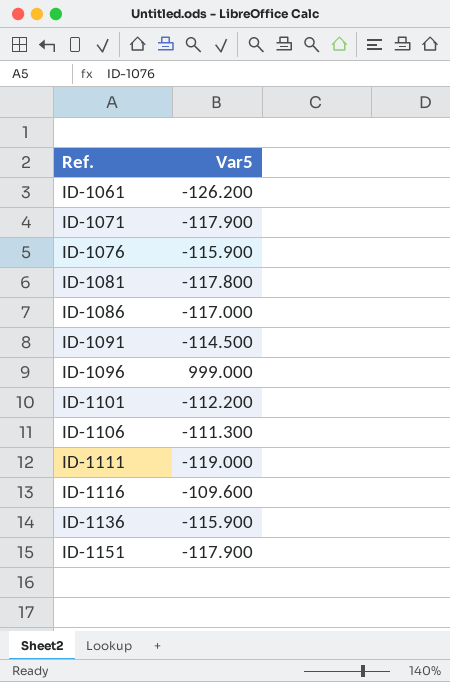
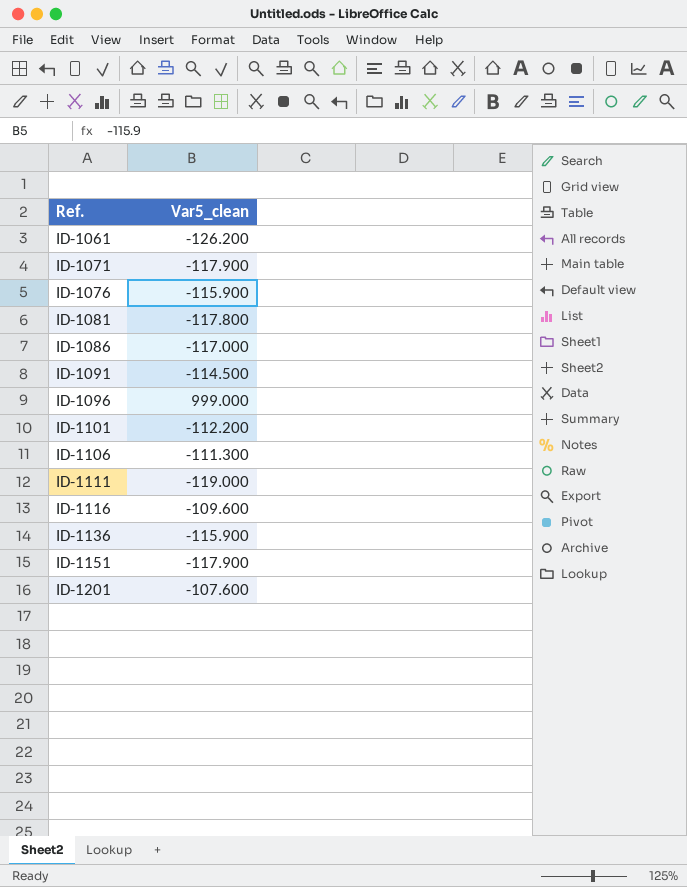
column name: Var5 -> Var5_clean
row ID-1201: none -> -107.600

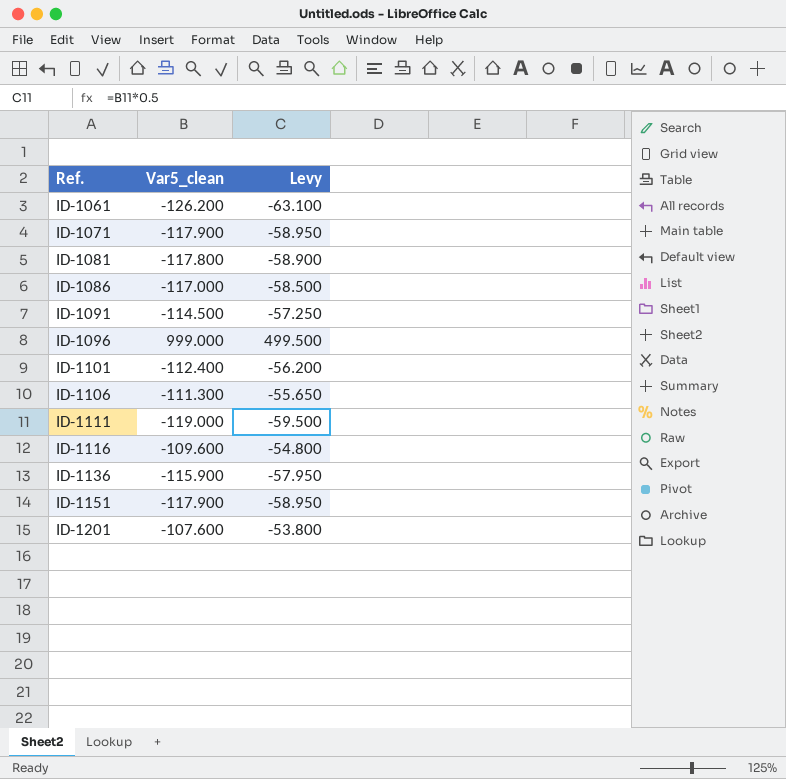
column Levy | formula: none -> [Var5_clean] * 0.5
row ID-1076: -115.900 -> none
ID-1101 | Var5_clean: -112.200 -> -112.400

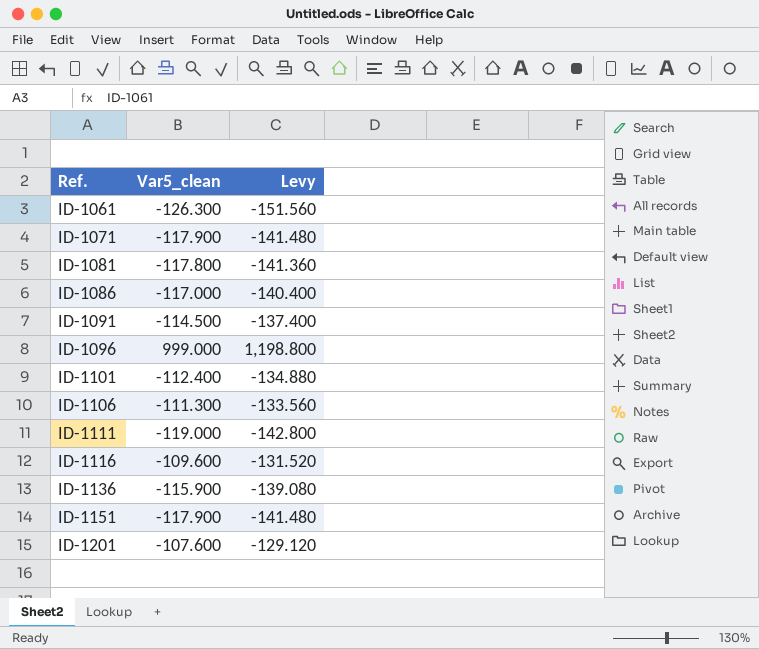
column Levy | formula: [Var5_clean] * 0.5 -> [Var5_clean] * 1.2
ID-1061 | Var5_clean: -126.200 -> -126.300

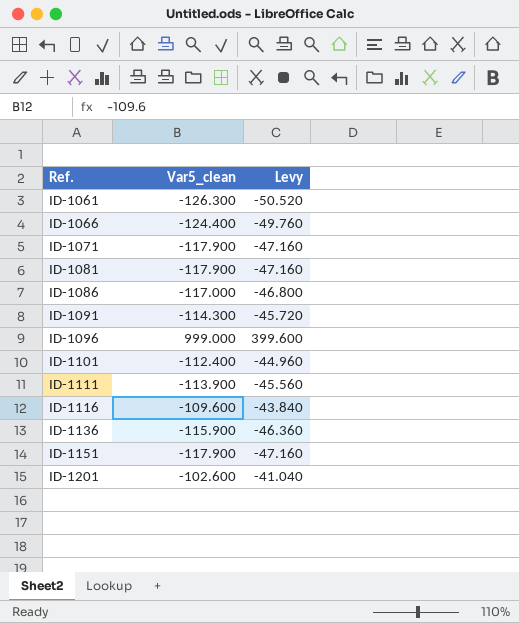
column Levy | formula: [Var5_clean] * 1.2 -> [Var5_clean] * 0.4
row ID-1106: -111.300 | -133.560 -> none
row ID-1066: none -> -124.400 | -49.760
ID-1081 | Var5_clean: -117.800 -> -117.900
ID-1091 | Var5_clean: -114.500 -> -114.300
ID-1111 | Var5_clean: -119.000 -> -113.900
ID-1201 | Var5_clean: -107.600 -> -102.600

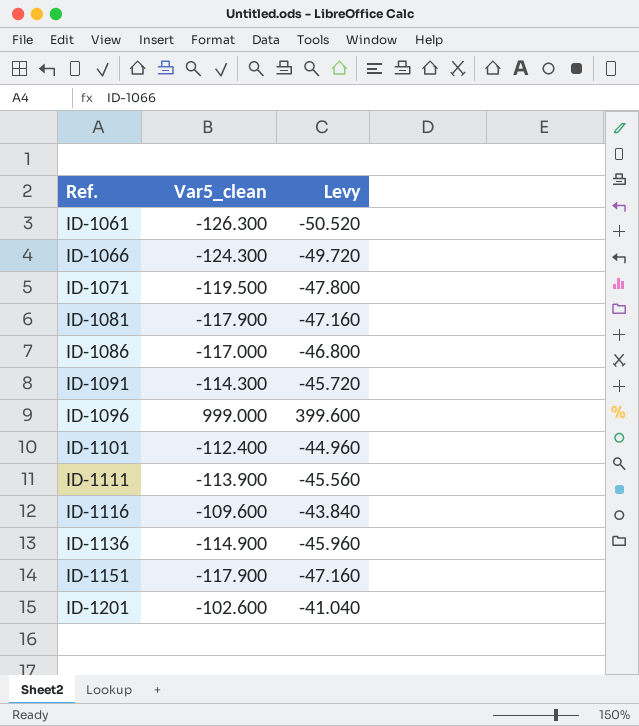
ID-1066 | Var5_clean: -124.400 -> -124.300
ID-1066 | Levy: -49.760 -> -49.720
ID-1071 | Var5_clean: -117.900 -> -119.500
ID-1071 | Levy: -47.160 -> -47.800
ID-1136 | Var5_clean: -115.900 -> -114.900
ID-1136 | Levy: -46.360 -> -45.960

